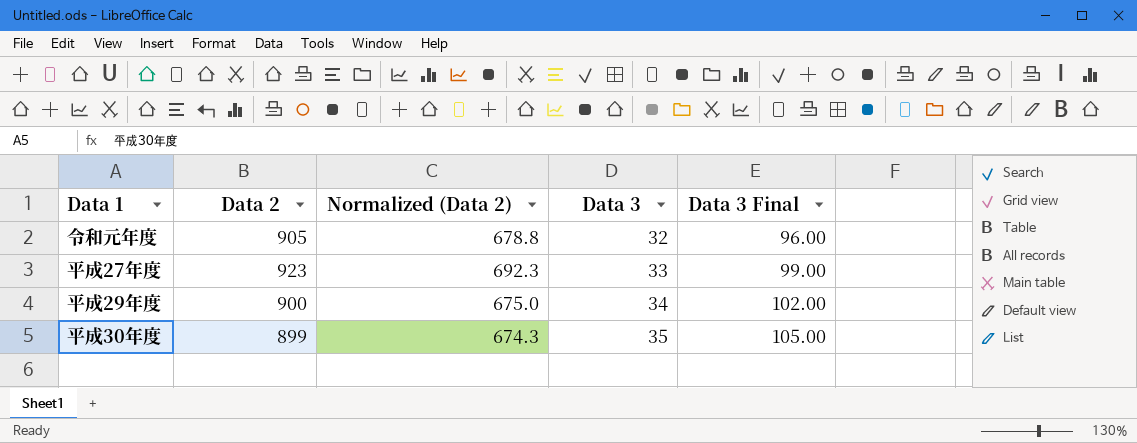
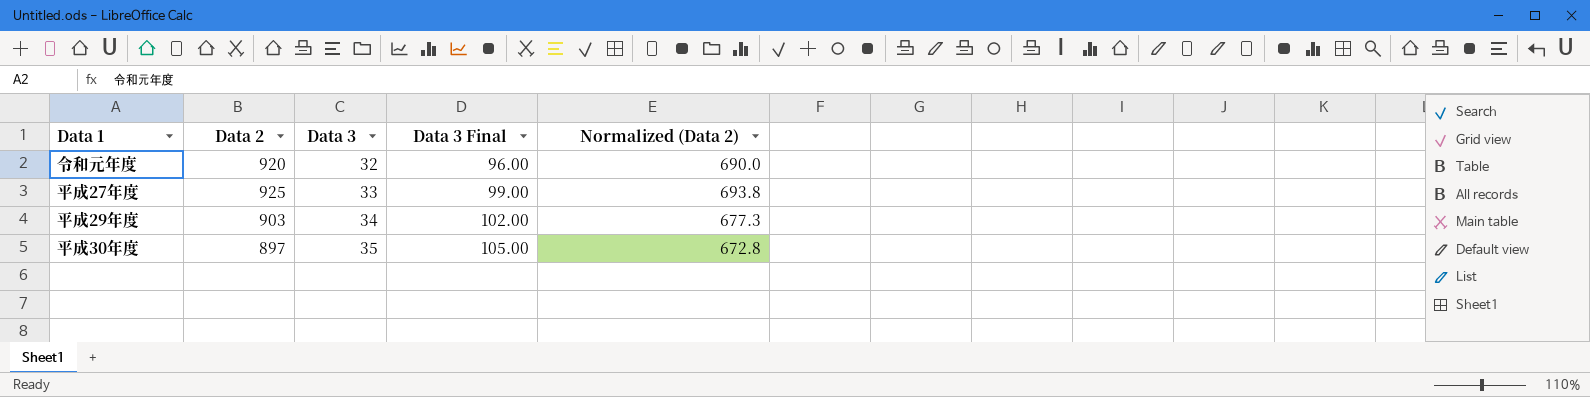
column Normalized (Data 2) | position: 3 -> 5
令和元年度 | Data 2: 905 -> 920
令和元年度 | Normalized (Data 2): 678.8 -> 690.0
平成27年度 | Data 2: 923 -> 925
平成27年度 | Normalized (Data 2): 692.3 -> 693.8
平成29年度 | Data 2: 900 -> 903
平成29年度 | Normalized (Data 2): 675.0 -> 677.3
平成30年度 | Data 2: 899 -> 897
平成30年度 | Normalized (Data 2): 674.3 -> 672.8

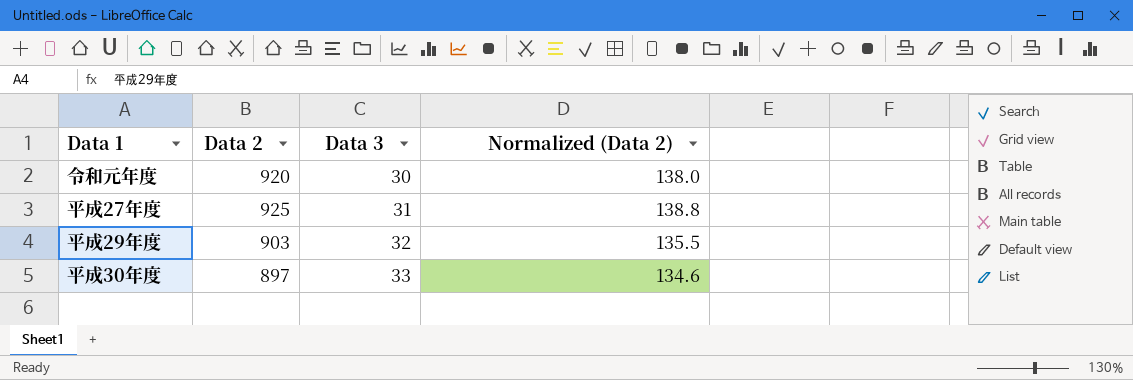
column Data 3 Final | formula: [Data 3] * 3 -> none
column Normalized (Data 2) | formula: [Data 2] * 0.75 -> [Data 2] * 0.15
令和元年度 | Data 3: 32 -> 30
平成27年度 | Data 3: 33 -> 31
平成29年度 | Data 3: 34 -> 32
平成30年度 | Data 3: 35 -> 33

